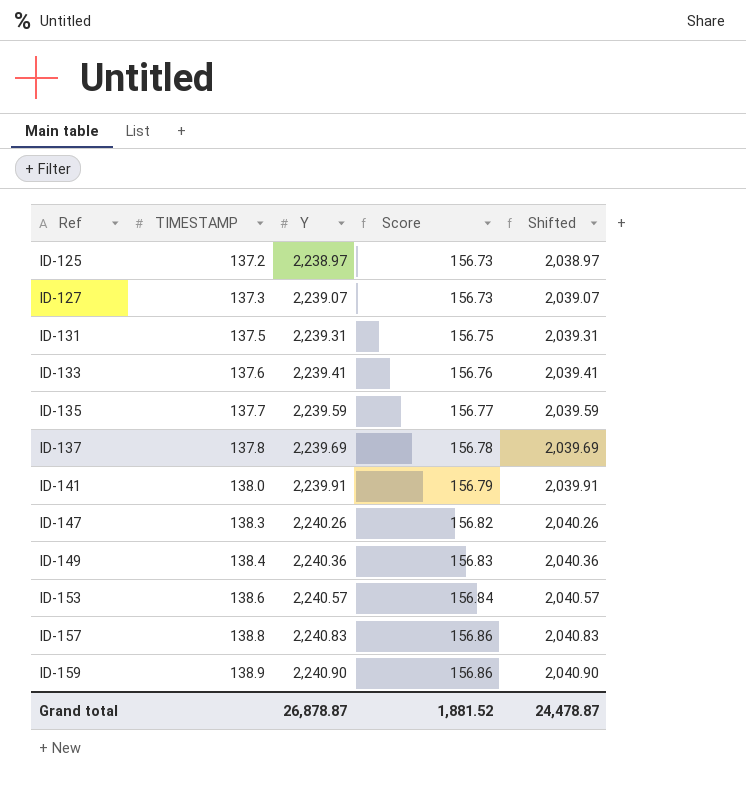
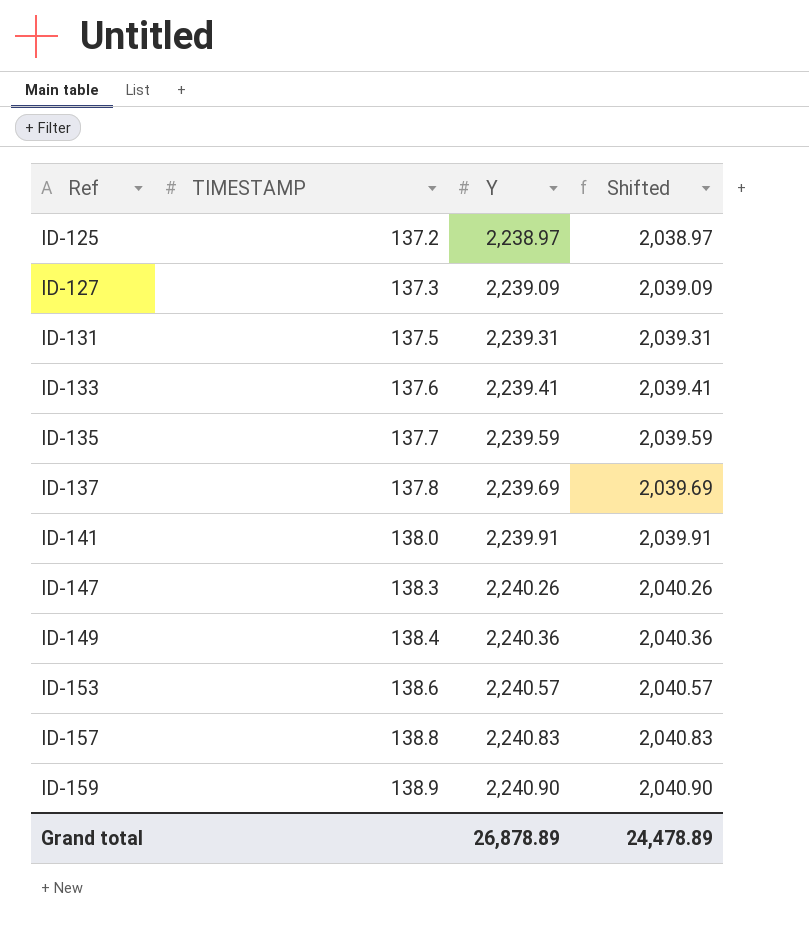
column Score | formula: [Y] * 0.07 -> none
ID-127 | Y: 2,239.07 -> 2,239.09
ID-127 | Shifted: 2,039.07 -> 2,039.09
Grand total | Y: 26,878.87 -> 26,878.89
Grand total | Shifted: 24,478.87 -> 24,478.89

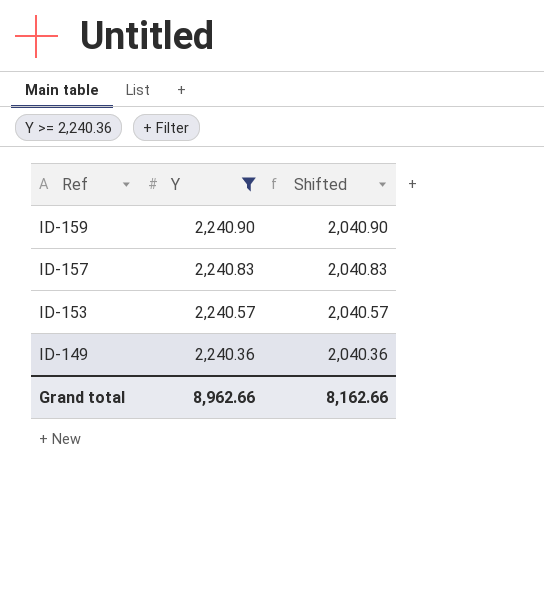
filter: none -> Y >= 2,240.36
row order: Ref ascending -> Ref descending
column TIMESTAMP | position: 2 -> none
Grand total | Y: 26,878.89 -> 8,962.66
Grand total | Shifted: 24,478.89 -> 8,162.66

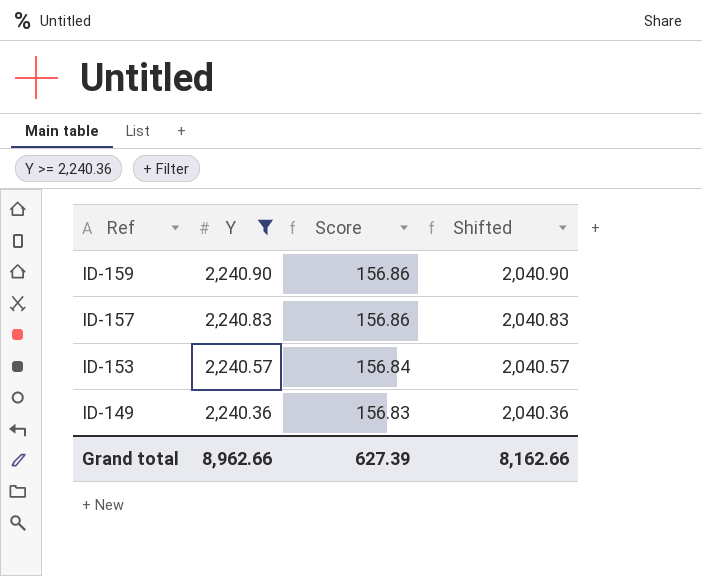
column Score | formula: none -> [Y] * 0.07

